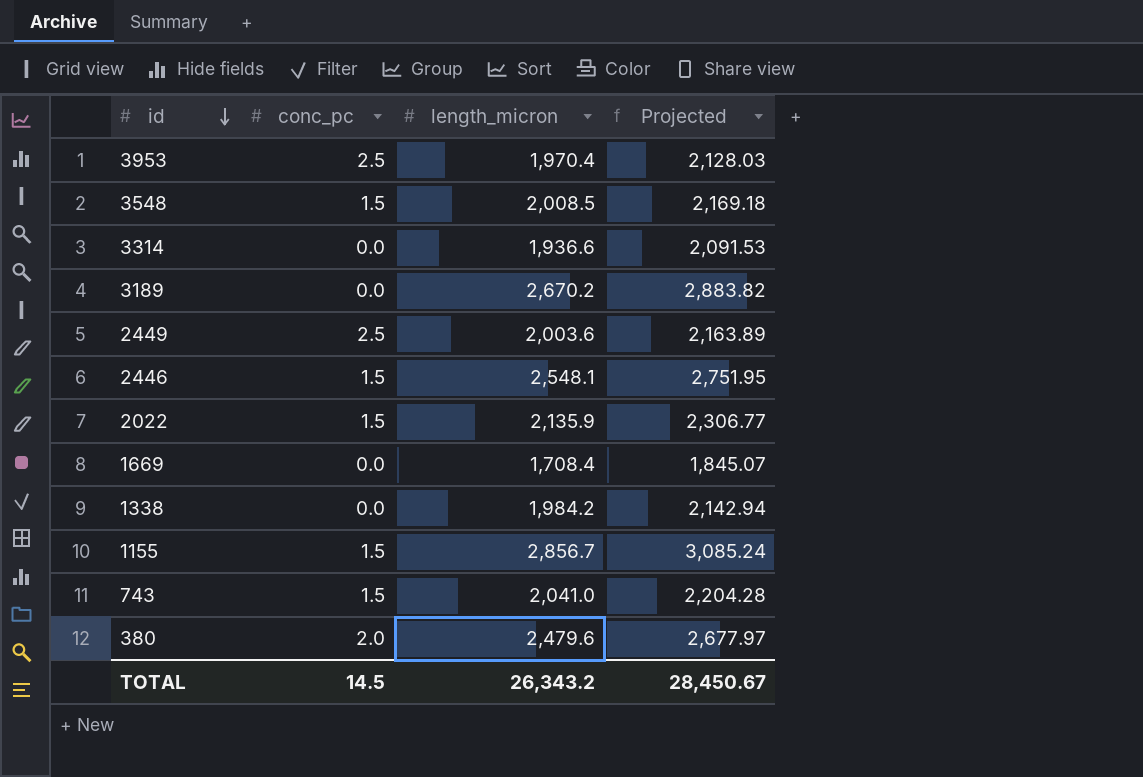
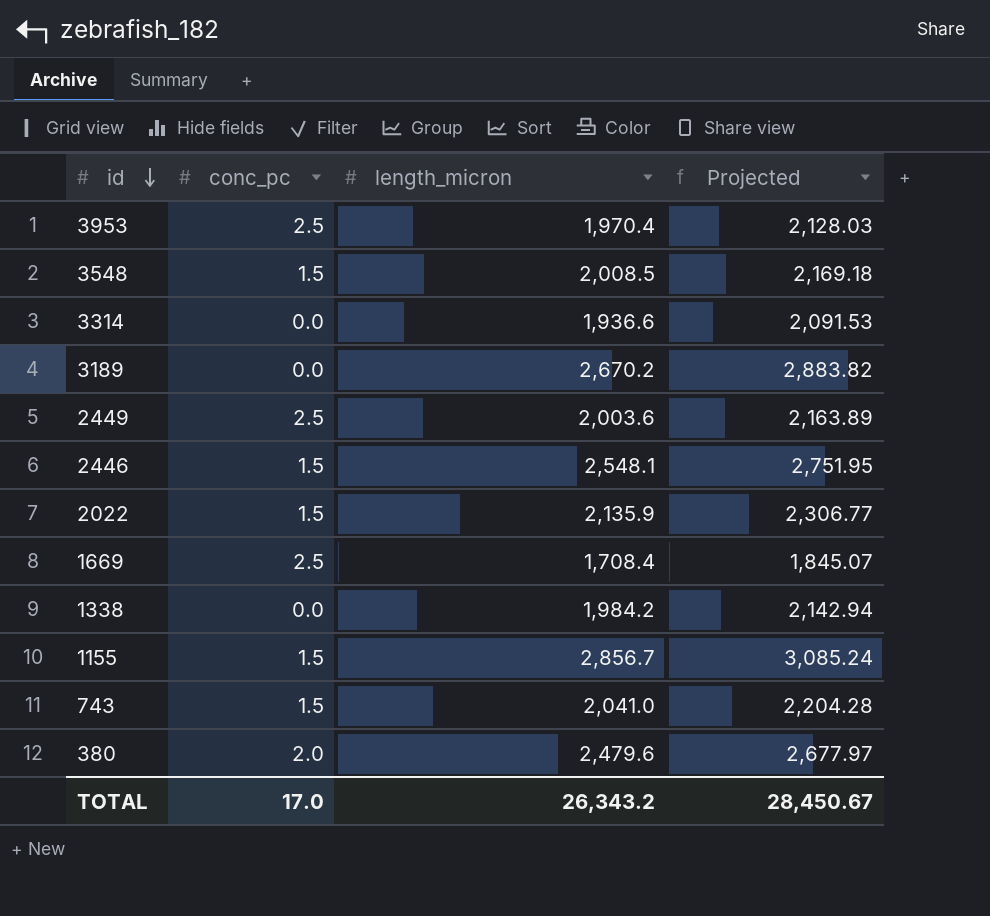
1669 | conc_pc: 0.0 -> 2.5
TOTAL | conc_pc: 14.5 -> 17.0

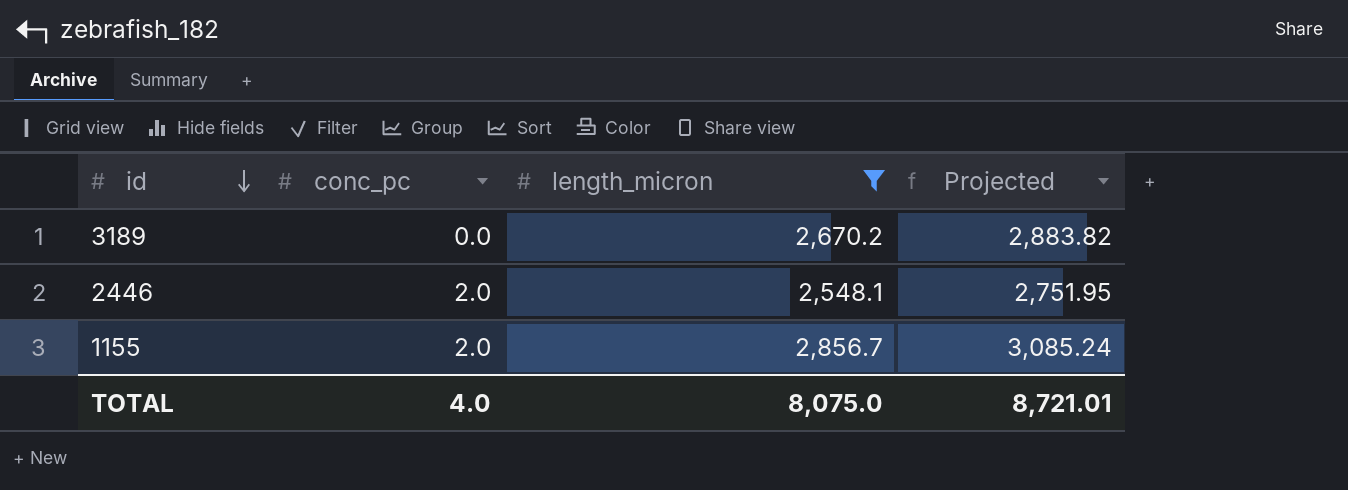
filter: none -> length_micron >= 2,548.1
2446 | conc_pc: 1.5 -> 2.0
1155 | conc_pc: 1.5 -> 2.0
TOTAL | conc_pc: 17.0 -> 4.0
TOTAL | length_micron: 26,343.2 -> 8,075.0
TOTAL | Projected: 28,450.67 -> 8,721.01

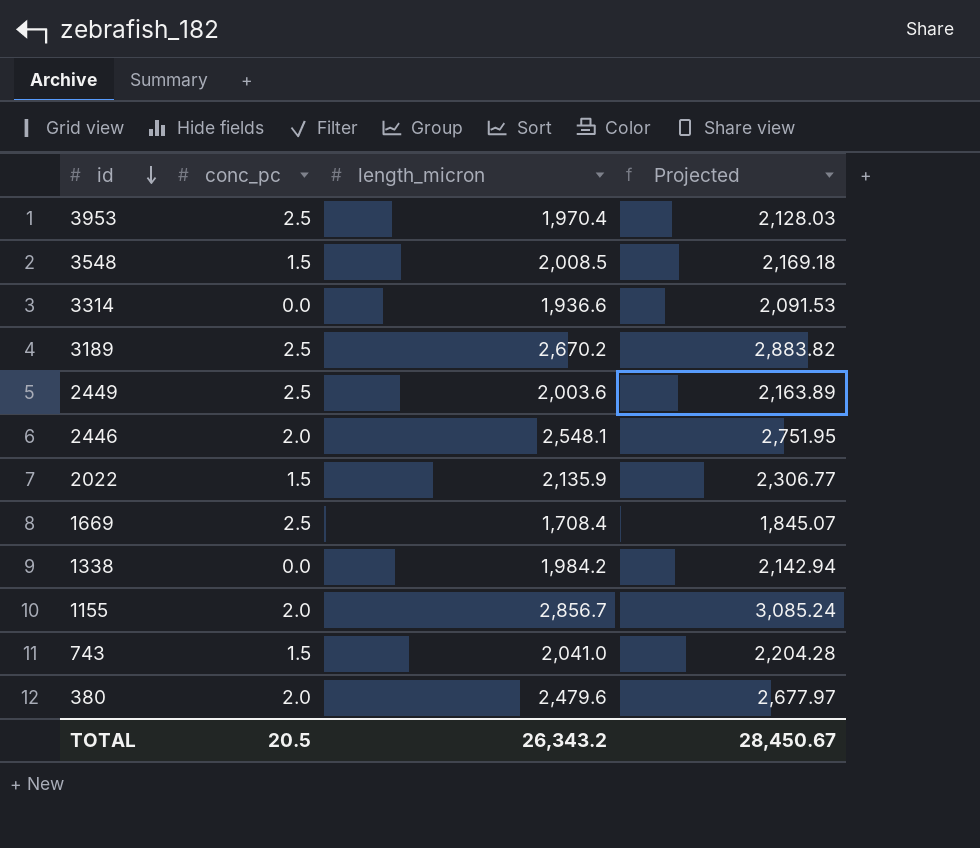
filter: length_micron >= 2,548.1 -> none
3189 | conc_pc: 0.0 -> 2.5
TOTAL | conc_pc: 4.0 -> 20.5
TOTAL | length_micron: 8,075.0 -> 26,343.2
TOTAL | Projected: 8,721.01 -> 28,450.67

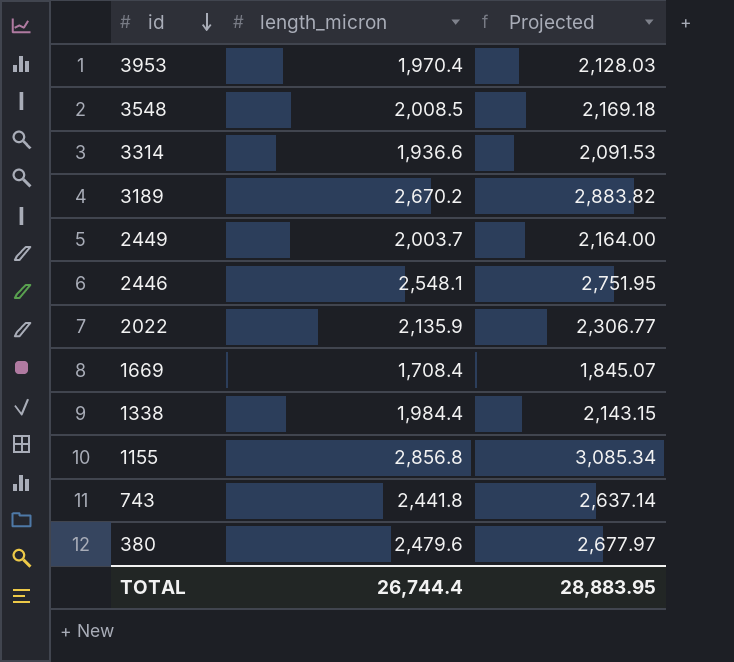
column conc_pc | position: 2 -> none
2449 | length_micron: 2,003.6 -> 2,003.7
2449 | Projected: 2,163.89 -> 2,164.00
1338 | length_micron: 1,984.2 -> 1,984.4
1338 | Projected: 2,142.94 -> 2,143.15
1155 | length_micron: 2,856.7 -> 2,856.8
1155 | Projected: 3,085.24 -> 3,085.34
743 | length_micron: 2,041.0 -> 2,441.8
743 | Projected: 2,204.28 -> 2,637.14
TOTAL | length_micron: 26,343.2 -> 26,744.4
TOTAL | Projected: 28,450.67 -> 28,883.95

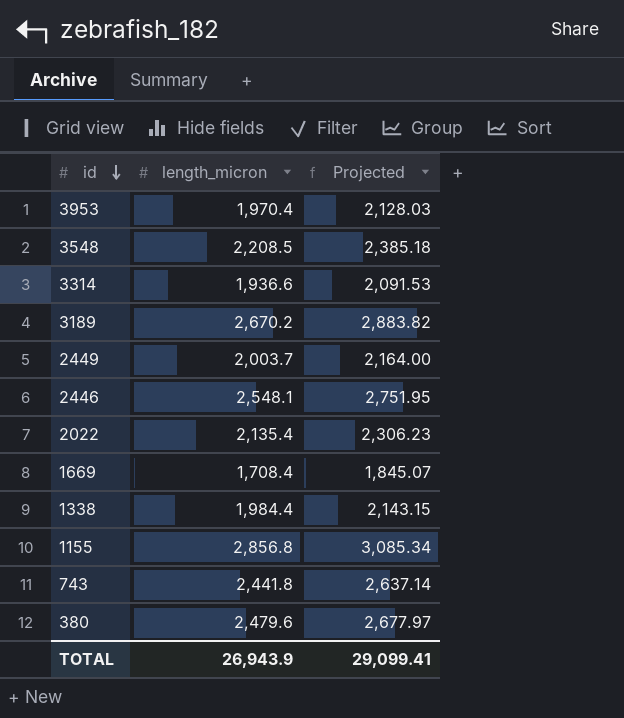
3548 | length_micron: 2,008.5 -> 2,208.5
3548 | Projected: 2,169.18 -> 2,385.18
2022 | length_micron: 2,135.9 -> 2,135.4
2022 | Projected: 2,306.77 -> 2,306.23
TOTAL | length_micron: 26,744.4 -> 26,943.9
TOTAL | Projected: 28,883.95 -> 29,099.41

